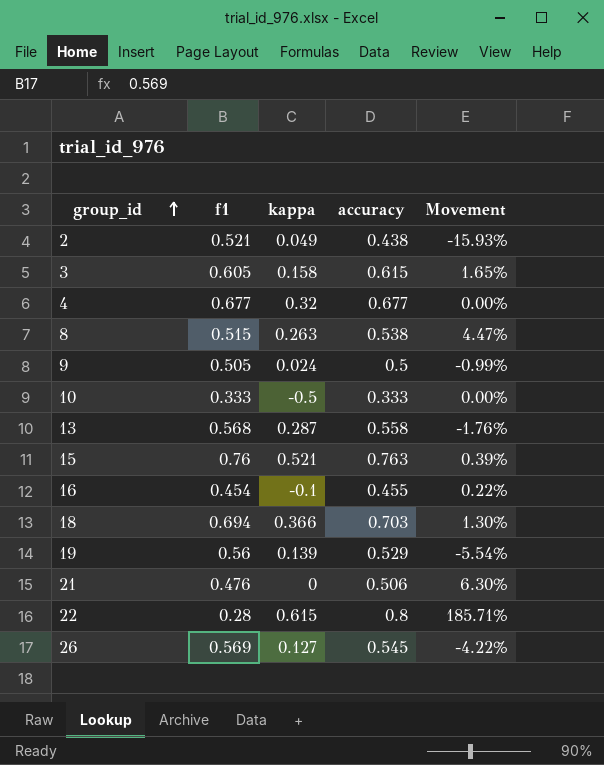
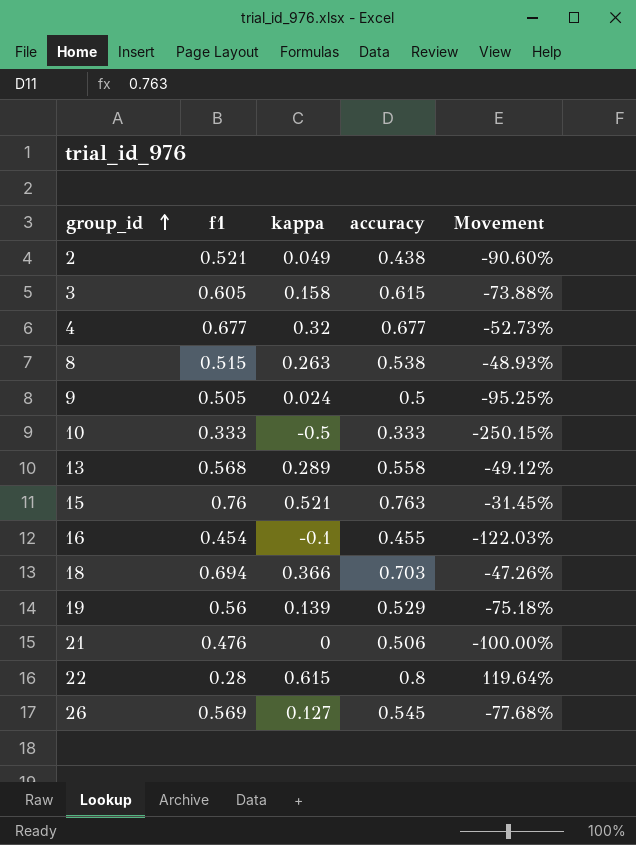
column Movement | formula: ([accuracy] - [f1]) / [f1] -> ([kappa] - [f1]) / [f1]
13 | kappa: 0.287 -> 0.289

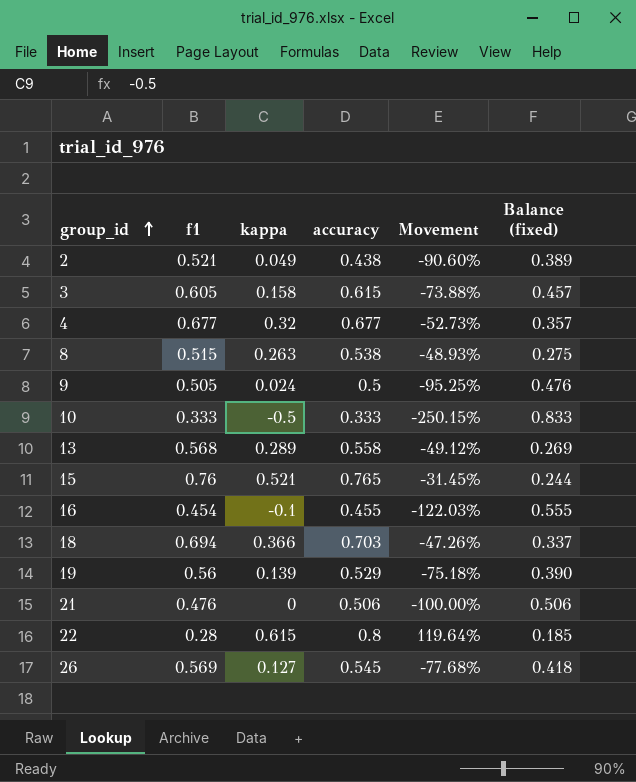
column Balance (fixed) | formula: none -> [accuracy] - [kappa]
15 | accuracy: 0.763 -> 0.765

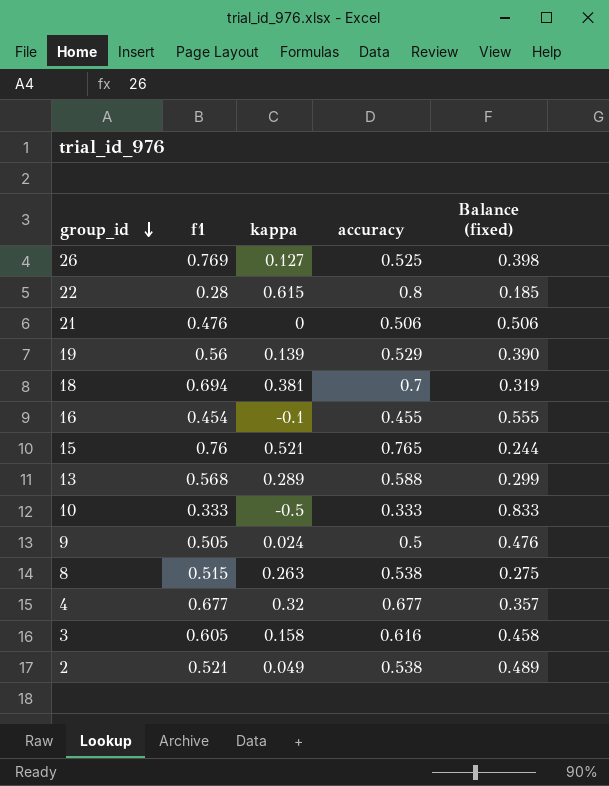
row order: group_id ascending -> group_id descending
column Movement | formula: ([kappa] - [f1]) / [f1] -> none
26 | f1: 0.569 -> 0.769
26 | accuracy: 0.545 -> 0.525
26 | Balance (fixed): 0.418 -> 0.398
18 | kappa: 0.366 -> 0.381
18 | accuracy: 0.703 -> 0.7
18 | Balance (fixed): 0.337 -> 0.319
13 | accuracy: 0.558 -> 0.588
13 | Balance (fixed): 0.269 -> 0.299
3 | accuracy: 0.615 -> 0.616
3 | Balance (fixed): 0.457 -> 0.458
2 | accuracy: 0.438 -> 0.538
2 | Balance (fixed): 0.389 -> 0.489

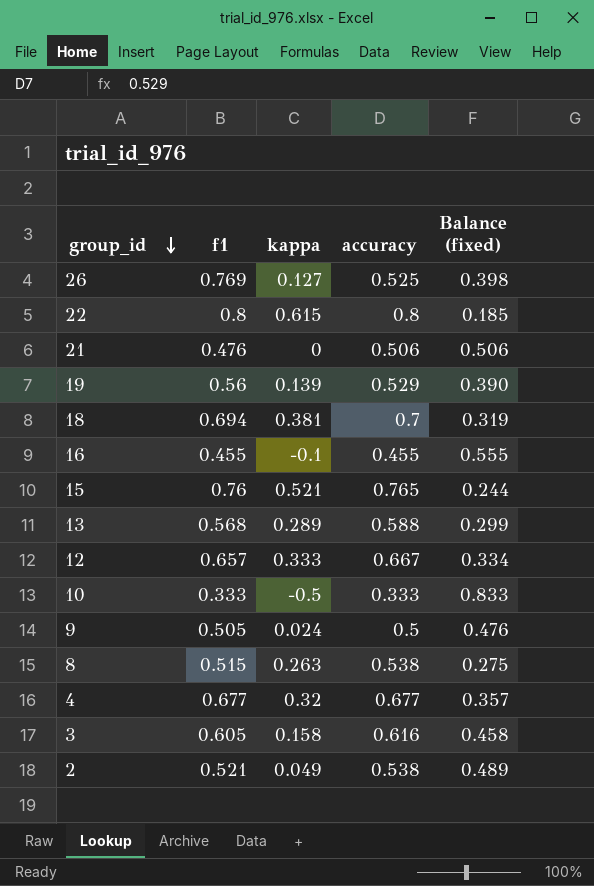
22 | f1: 0.28 -> 0.8
16 | f1: 0.454 -> 0.455
row 12: none -> 0.657 | 0.333 | 0.667 | 0.334

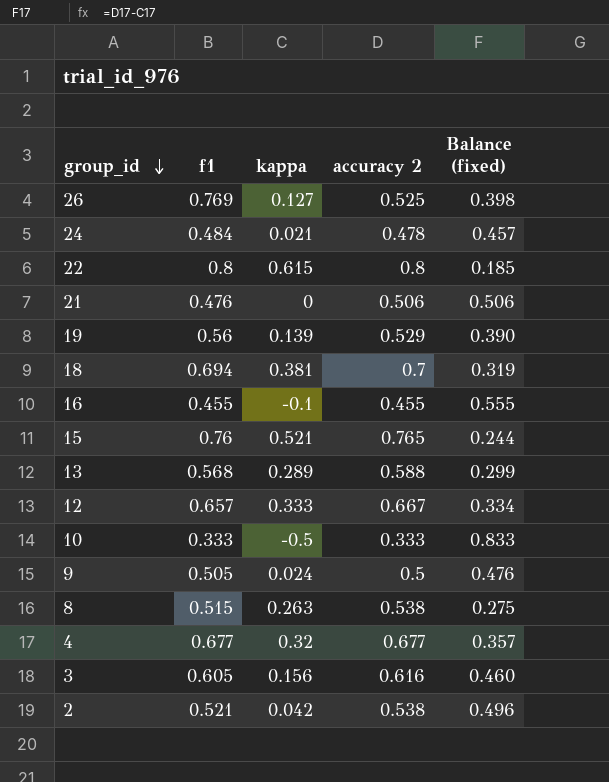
column name: accuracy -> accuracy 2
row 24: none -> 0.484 | 0.021 | 0.478 | 0.457
3 | kappa: 0.158 -> 0.156
3 | Balance (fixed): 0.458 -> 0.460
2 | kappa: 0.049 -> 0.042
2 | Balance (fixed): 0.489 -> 0.496

